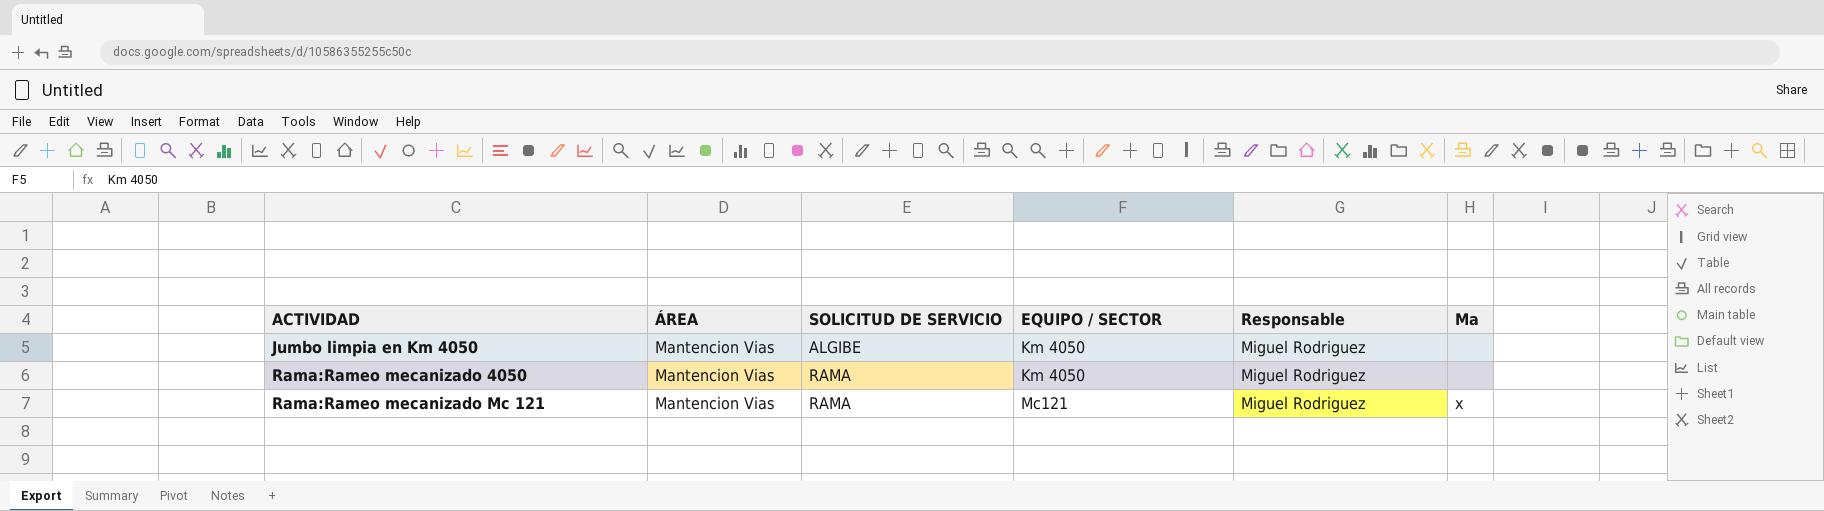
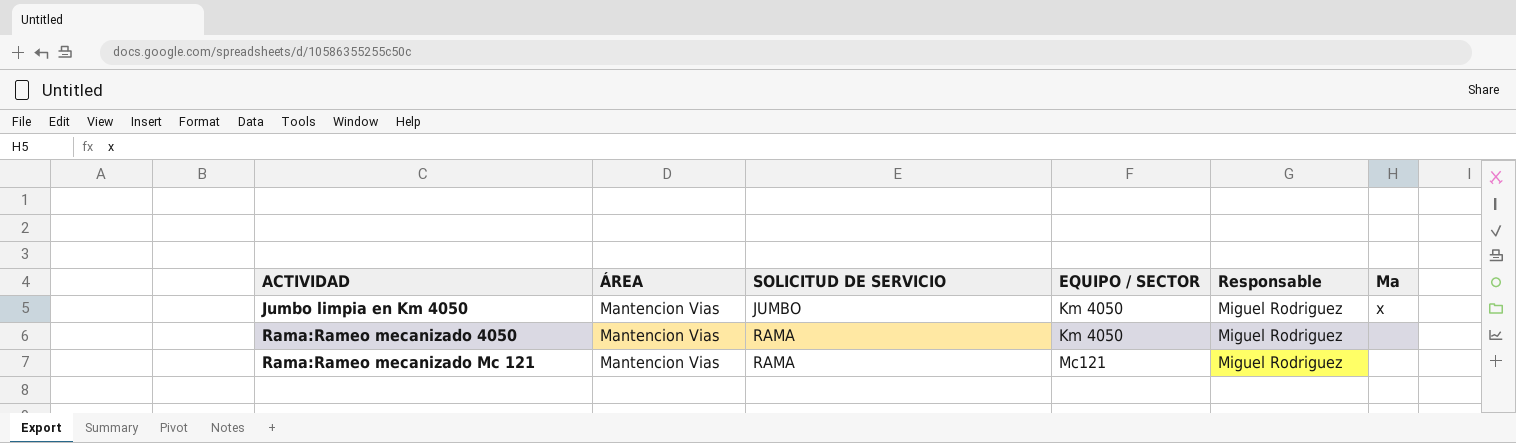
Jumbo limpia en Km 4050 | SOLICITUD DE SERVICIO: ALGIBE -> JUMBO
Jumbo limpia en Km 4050 | Ma: none -> x
Rama:Rameo mecanizado Mc 121 | Ma: x -> none

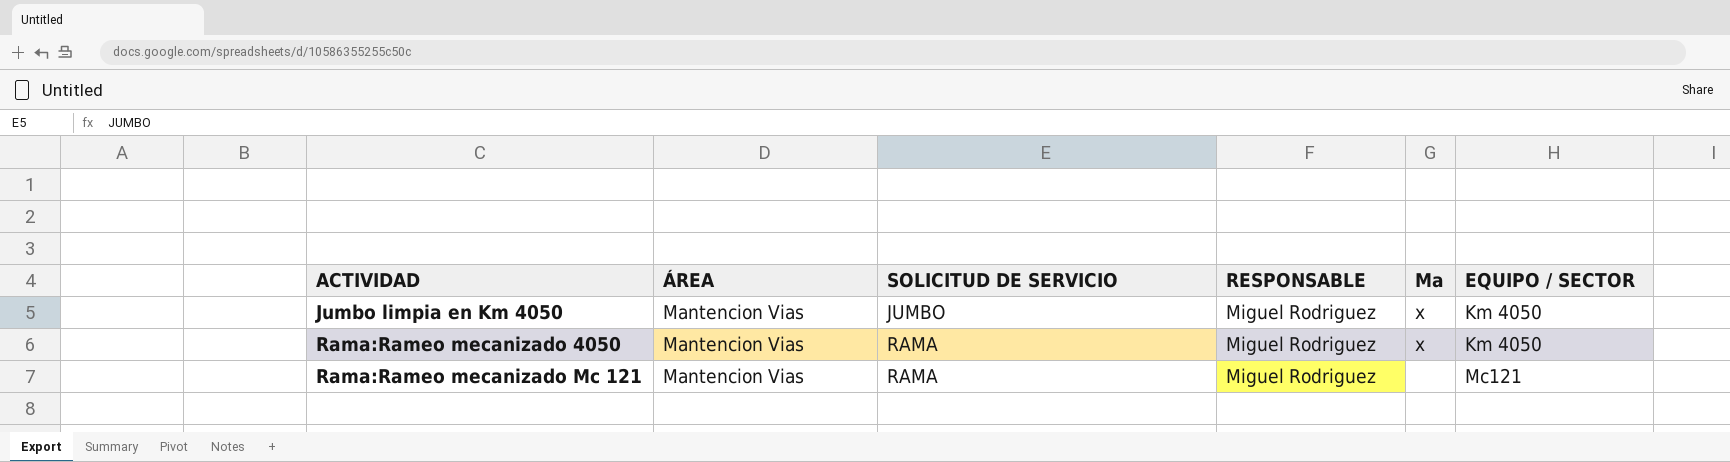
column name: Responsable -> RESPONSABLE
column EQUIPO / SECTOR | position: 4 -> 6
Rama:Rameo mecanizado 4050 | Ma: none -> x

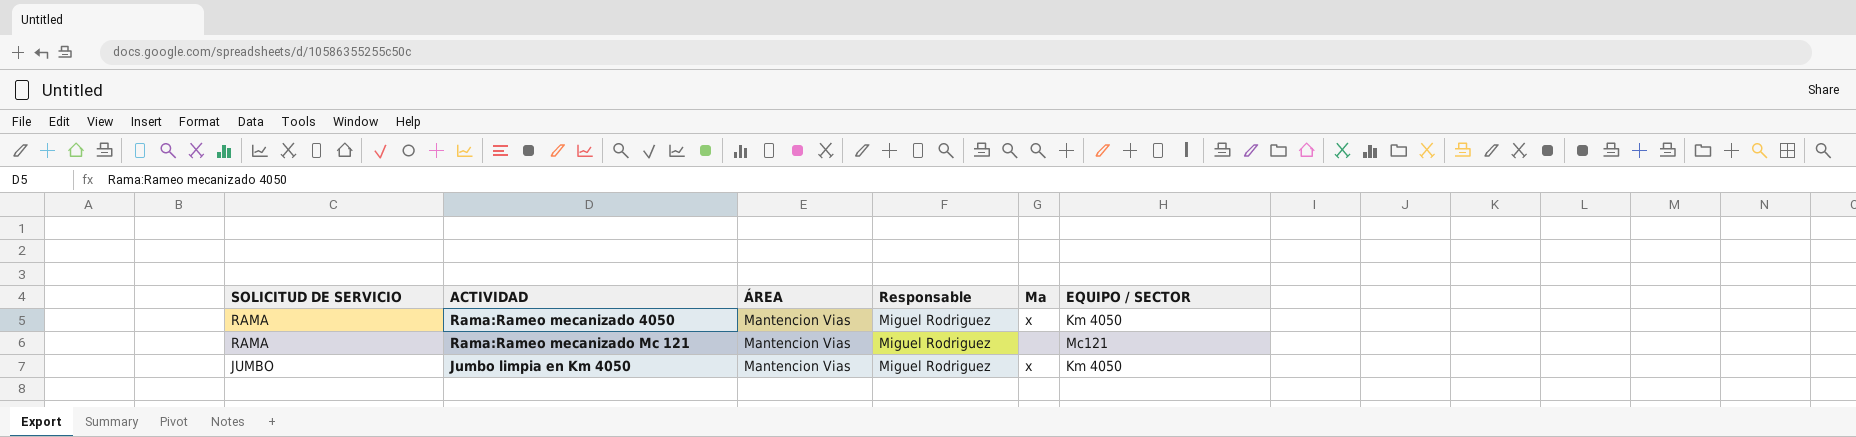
row order: ACTIVIDAD ascending -> SOLICITUD DE SERVICIO descending
column SOLICITUD DE SERVICIO | position: 3 -> 1
column name: RESPONSABLE -> Responsable

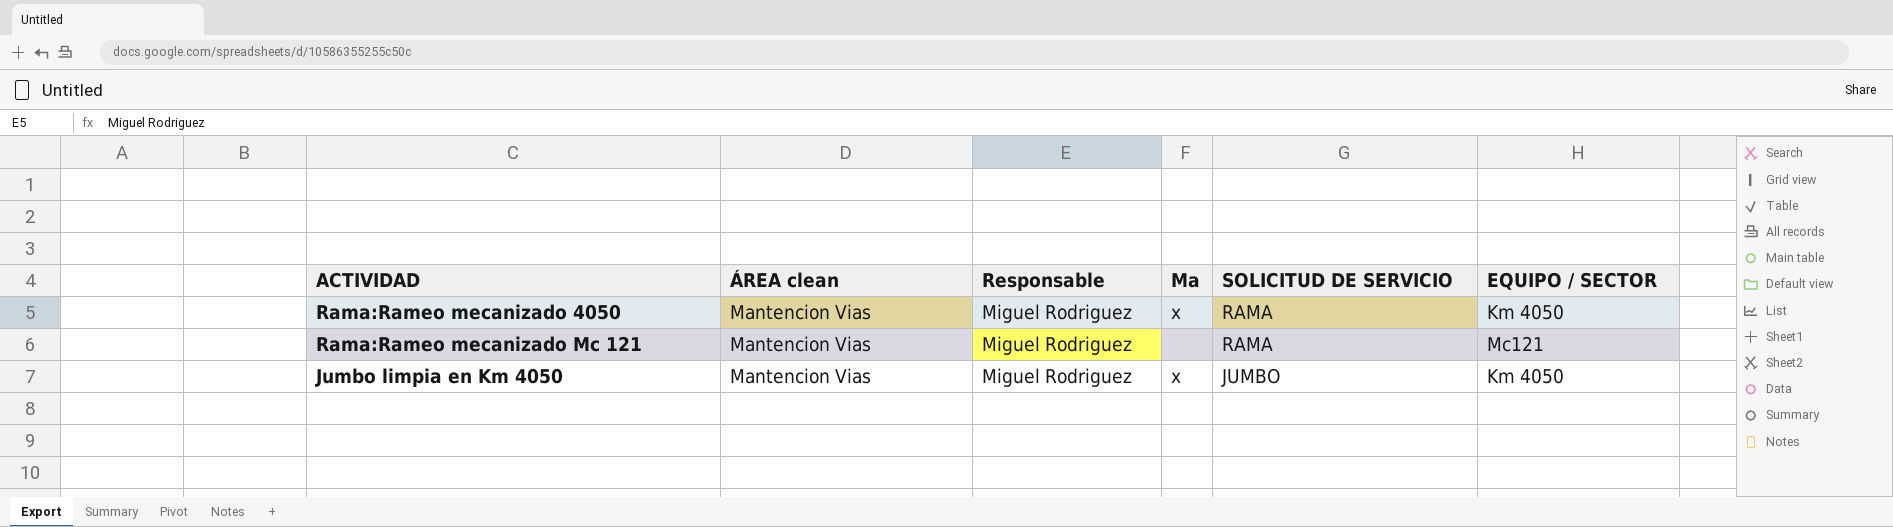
column name: ÁREA -> ÁREA clean
column SOLICITUD DE SERVICIO | position: 1 -> 5

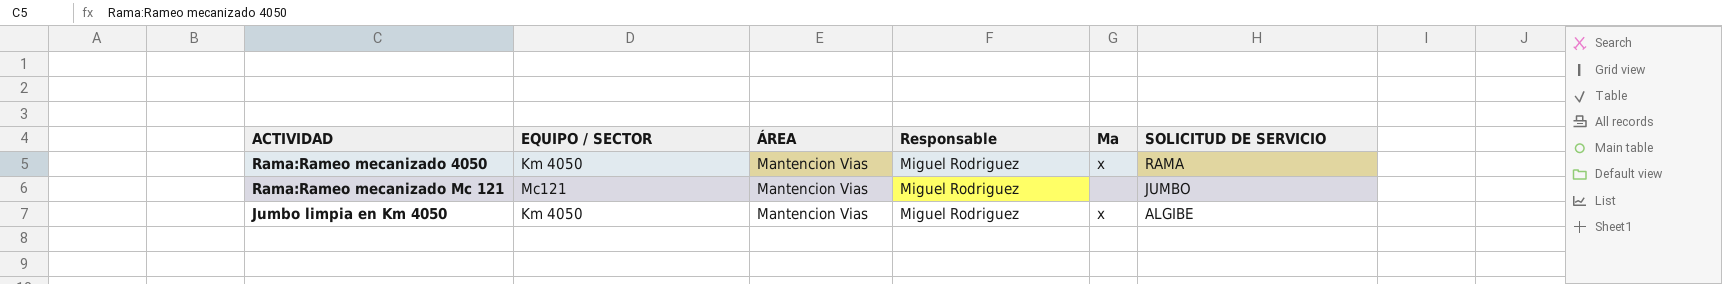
column EQUIPO / SECTOR | position: 6 -> 2
column name: ÁREA clean -> ÁREA
Rama:Rameo mecanizado Mc 121 | SOLICITUD DE SERVICIO: RAMA -> JUMBO
Jumbo limpia en Km 4050 | SOLICITUD DE SERVICIO: JUMBO -> ALGIBE

